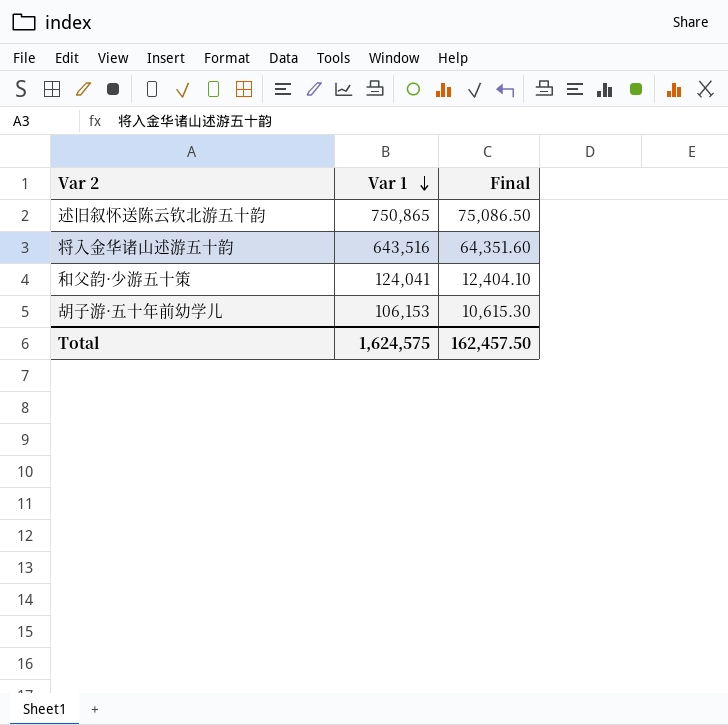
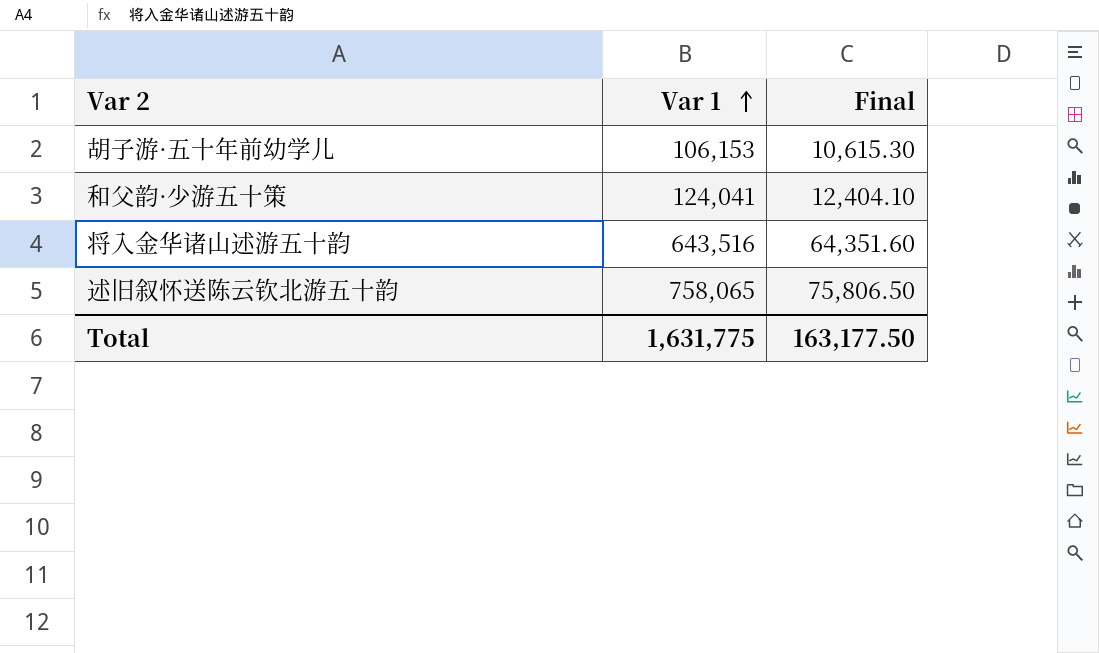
row order: Var 1 descending -> Var 1 ascending
述旧叙怀送陈云钦北游五十韵 | Var 1: 750,865 -> 758,065
述旧叙怀送陈云钦北游五十韵 | Final: 75,086.50 -> 75,806.50
Total | Var 1: 1,624,575 -> 1,631,775
Total | Final: 162,457.50 -> 163,177.50

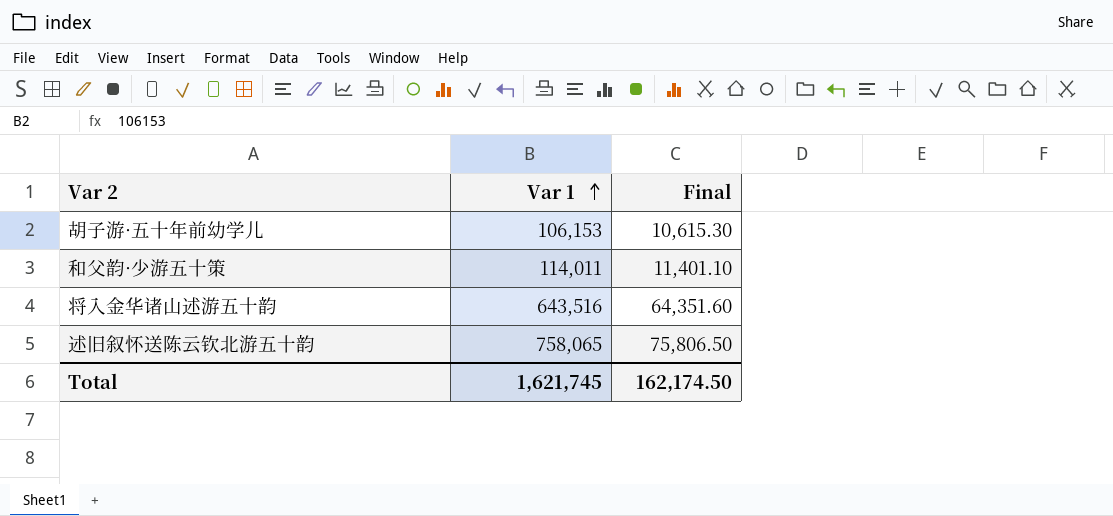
和父韵·少游五十策 | Var 1: 124,041 -> 114,011
和父韵·少游五十策 | Final: 12,404.10 -> 11,401.10
Total | Var 1: 1,631,775 -> 1,621,745
Total | Final: 163,177.50 -> 162,174.50

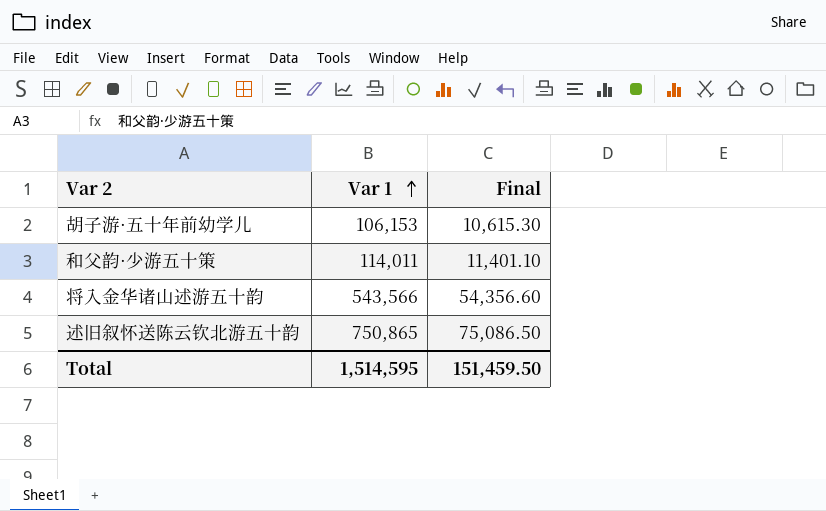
将入金华诸山述游五十韵 | Var 1: 643,516 -> 543,566
将入金华诸山述游五十韵 | Final: 64,351.60 -> 54,356.60
述旧叙怀送陈云钦北游五十韵 | Var 1: 758,065 -> 750,865
述旧叙怀送陈云钦北游五十韵 | Final: 75,806.50 -> 75,086.50
Total | Var 1: 1,621,745 -> 1,514,595
Total | Final: 162,174.50 -> 151,459.50

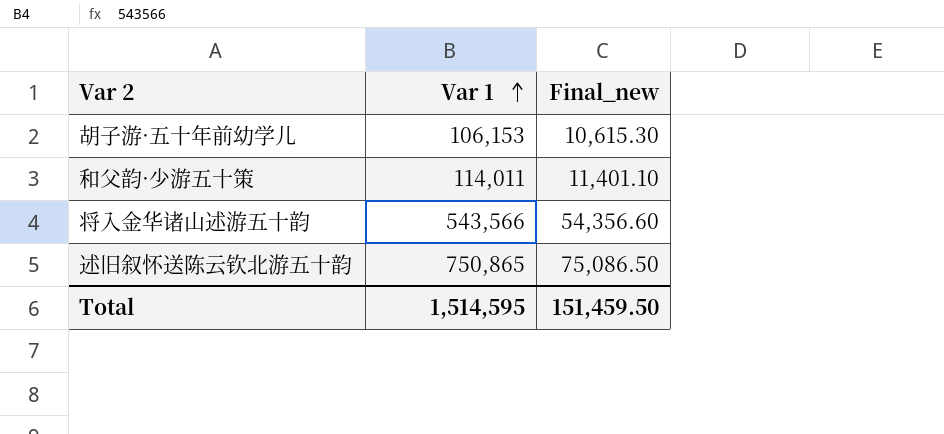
column name: Final -> Final_new

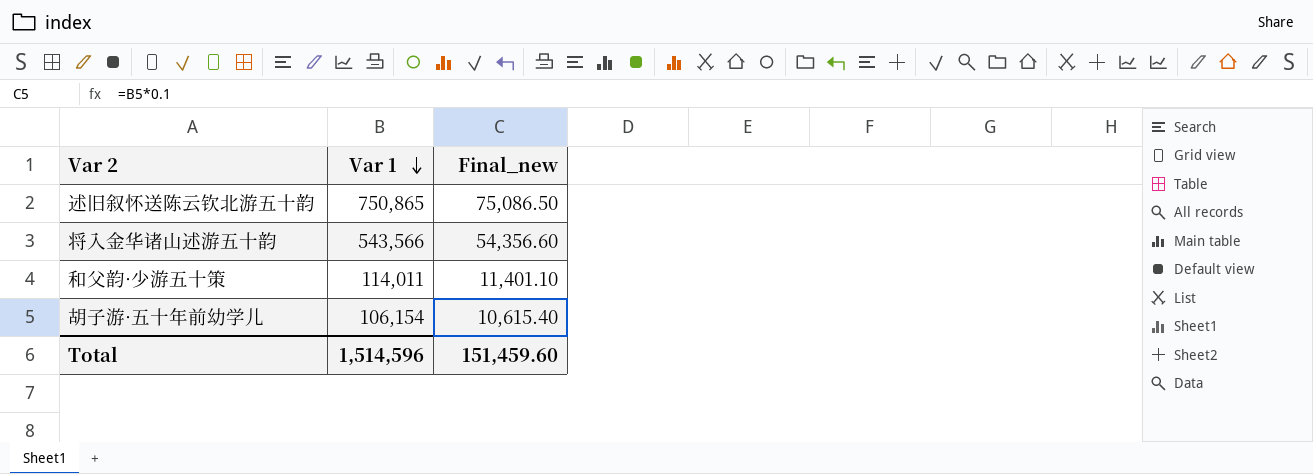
row order: Var 1 ascending -> Var 1 descending
胡子游·五十年前幼学儿 | Var 1: 106,153 -> 106,154
胡子游·五十年前幼学儿 | Final_new: 10,615.30 -> 10,615.40
Total | Var 1: 1,514,595 -> 1,514,596
Total | Final_new: 151,459.50 -> 151,459.60

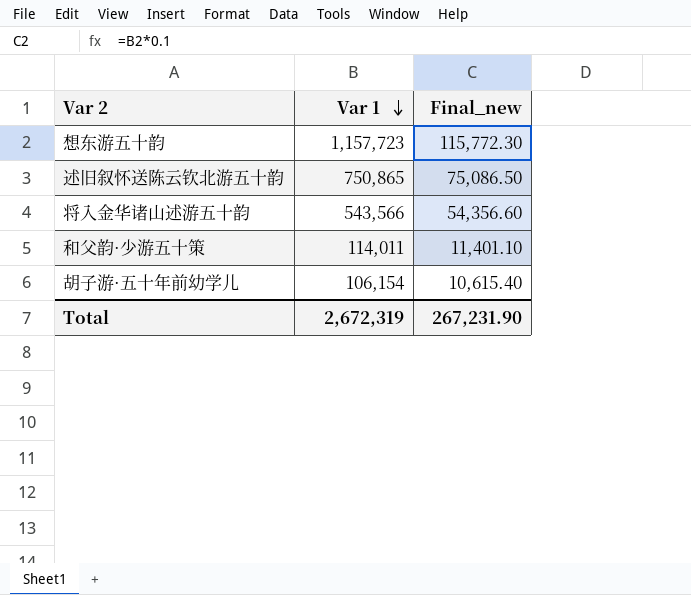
row 想东游五十韵: none -> 1,157,723 | 115,772.30
Total | Var 1: 1,514,596 -> 2,672,319
Total | Final_new: 151,459.60 -> 267,231.90

